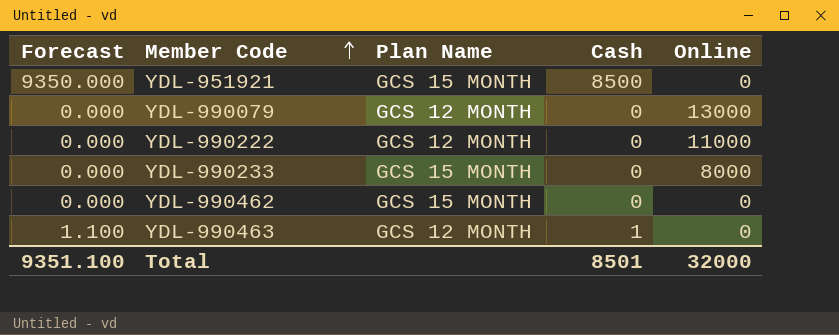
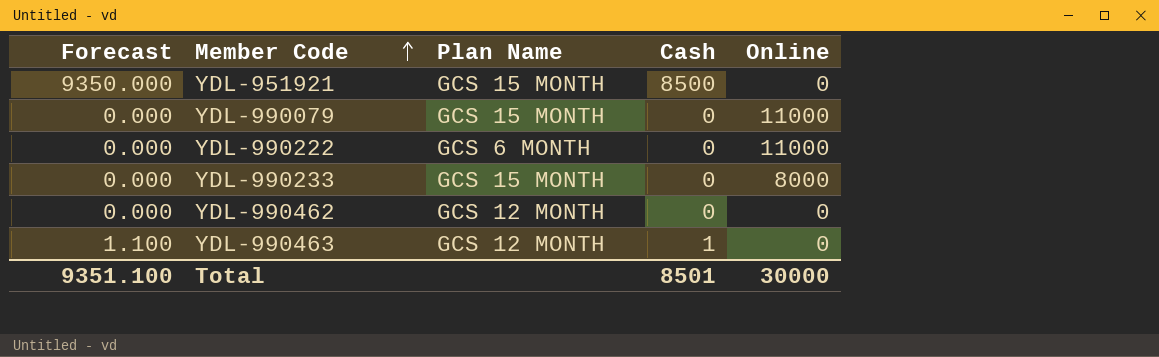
YDL-990079 | Plan Name: GCS 12 MONTH -> GCS 15 MONTH
YDL-990079 | Online: 13000 -> 11000
YDL-990222 | Plan Name: GCS 12 MONTH -> GCS 6 MONTH
YDL-990462 | Plan Name: GCS 15 MONTH -> GCS 12 MONTH
Total | Online: 32000 -> 30000

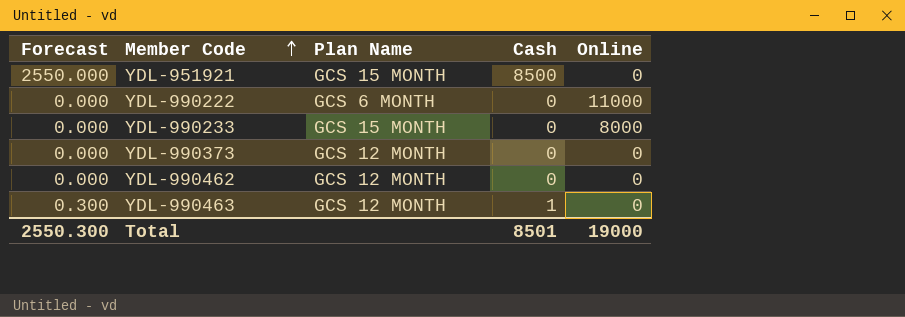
column Forecast | formula: [Cash] * 1.1 -> [Cash] * 0.3
row YDL-990079: 0.000 | GCS 15 MONTH | 0 | 11000 -> none
row YDL-990373: none -> 0.000 | GCS 12 MONTH | 0 | 0
Total | Forecast: 9351.100 -> 2550.300
Total | Online: 30000 -> 19000

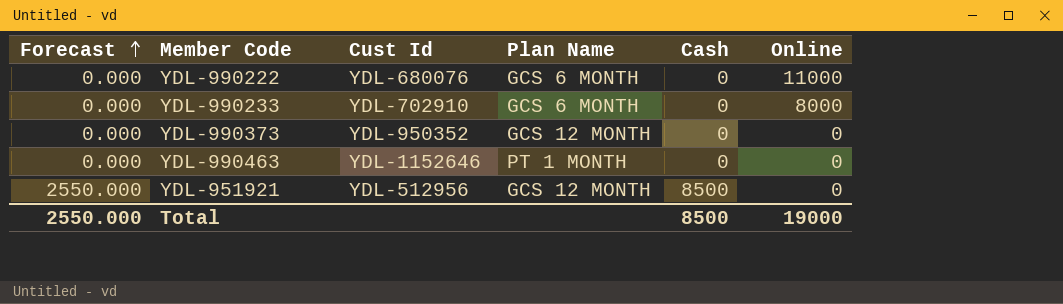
row order: Member Code ascending -> Forecast ascending
column Cust Id | position: none -> 3
row YDL-990462: 0.000 | GCS 12 MONTH | 0 | 0 -> none
YDL-990233 | Plan Name: GCS 15 MONTH -> GCS 6 MONTH
YDL-990463 | Forecast: 0.300 -> 0.000
YDL-990463 | Plan Name: GCS 12 MONTH -> PT 1 MONTH
YDL-990463 | Cash: 1 -> 0
YDL-951921 | Plan Name: GCS 15 MONTH -> GCS 12 MONTH
Total | Forecast: 2550.300 -> 2550.000
Total | Cash: 8501 -> 8500

